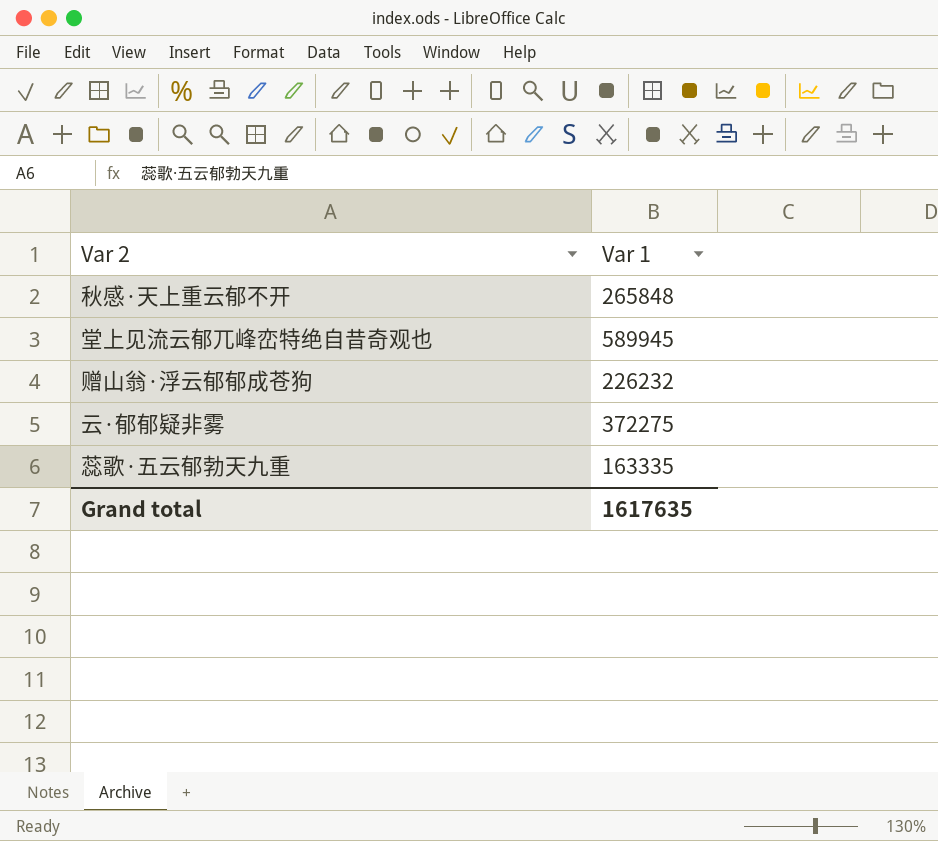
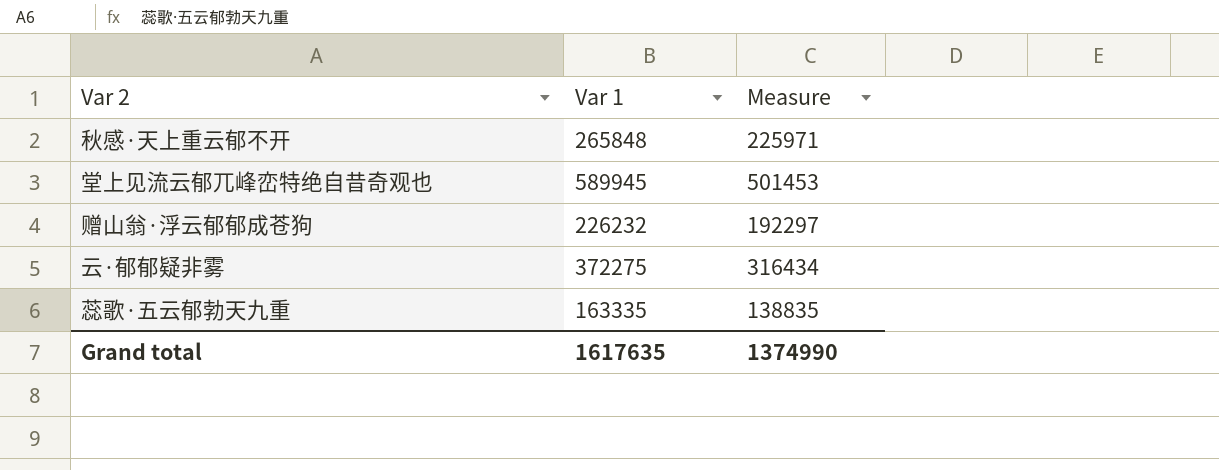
column Measure | formula: none -> [Var 1] * 0.85

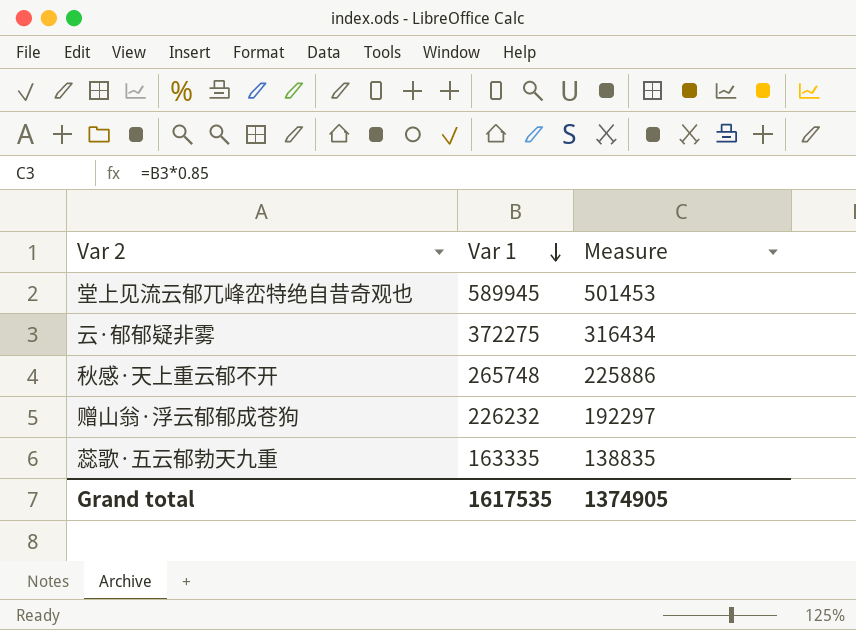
row order: none -> Var 1 descending
秋感·天上重云郁不开 | Var 1: 265848 -> 265748
秋感·天上重云郁不开 | Measure: 225971 -> 225886
Grand total | Var 1: 1617635 -> 1617535
Grand total | Measure: 1374990 -> 1374905

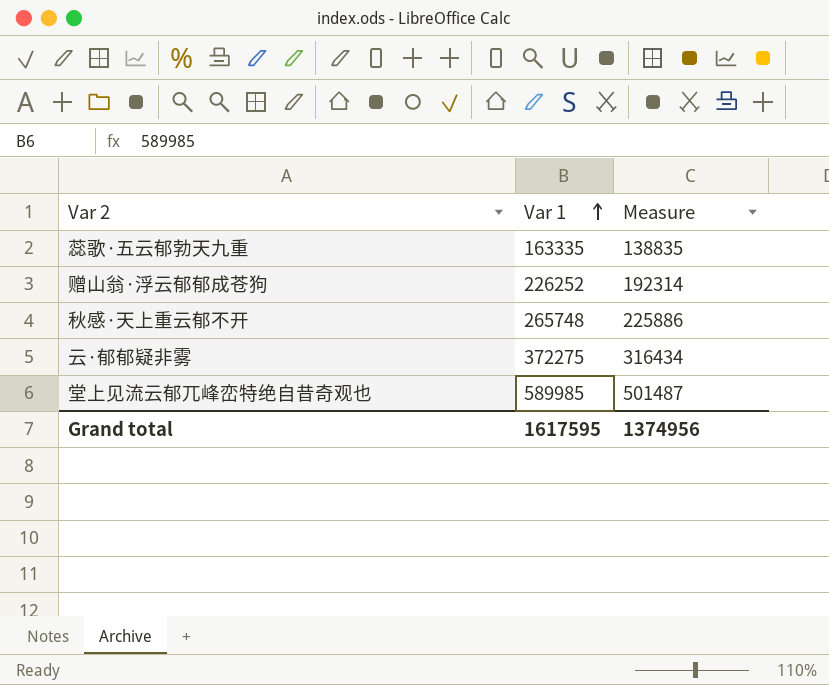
row order: Var 1 descending -> Var 1 ascending
赠山翁·浮云郁郁成苍狗 | Var 1: 226232 -> 226252
赠山翁·浮云郁郁成苍狗 | Measure: 192297 -> 192314
堂上见流云郁兀峰峦特绝自昔奇观也 | Var 1: 589945 -> 589985
堂上见流云郁兀峰峦特绝自昔奇观也 | Measure: 501453 -> 501487
Grand total | Var 1: 1617535 -> 1617595
Grand total | Measure: 1374905 -> 1374956

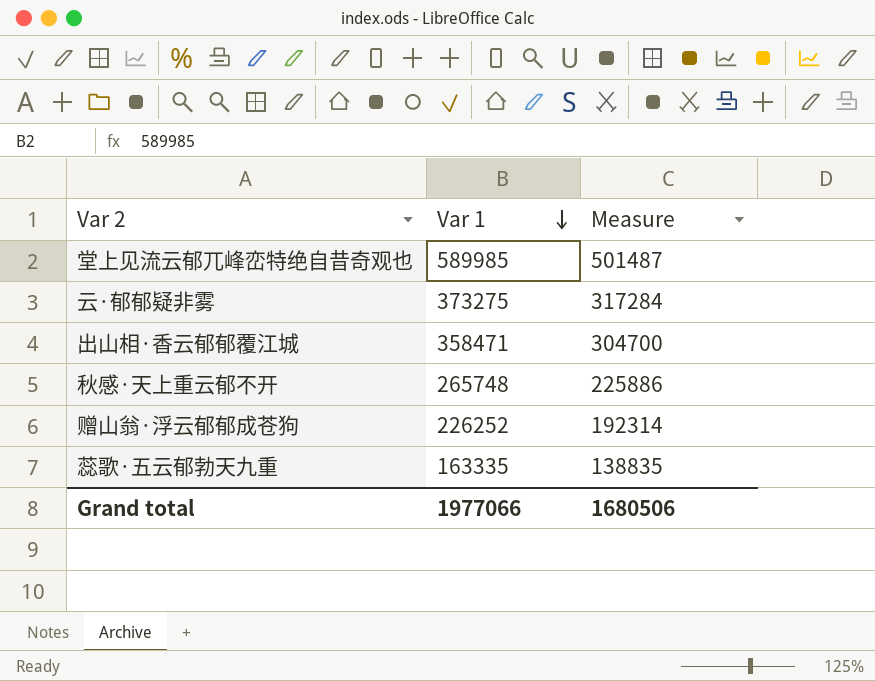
row order: Var 1 ascending -> Var 1 descending
云·郁郁疑非雾 | Var 1: 372275 -> 373275
云·郁郁疑非雾 | Measure: 316434 -> 317284
row 出山相·香云郁郁覆江城: none -> 358471 | 304700
Grand total | Var 1: 1617595 -> 1977066
Grand total | Measure: 1374956 -> 1680506

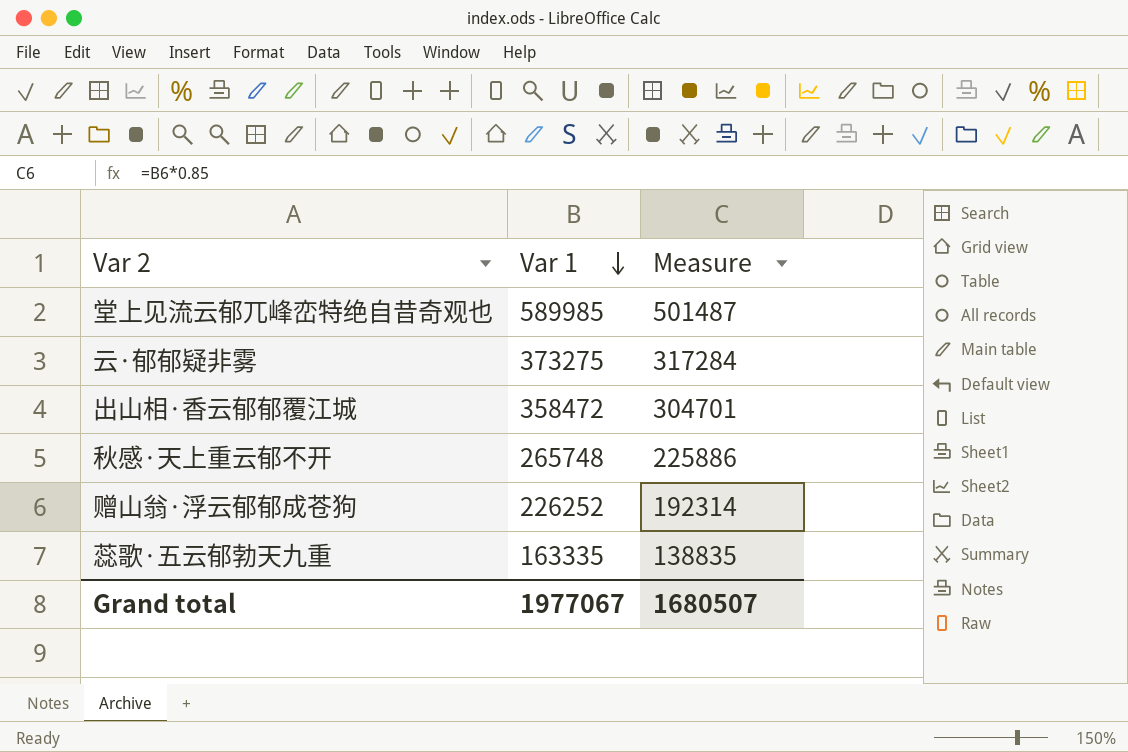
出山相·香云郁郁覆江城 | Var 1: 358471 -> 358472
出山相·香云郁郁覆江城 | Measure: 304700 -> 304701
Grand total | Var 1: 1977066 -> 1977067
Grand total | Measure: 1680506 -> 1680507

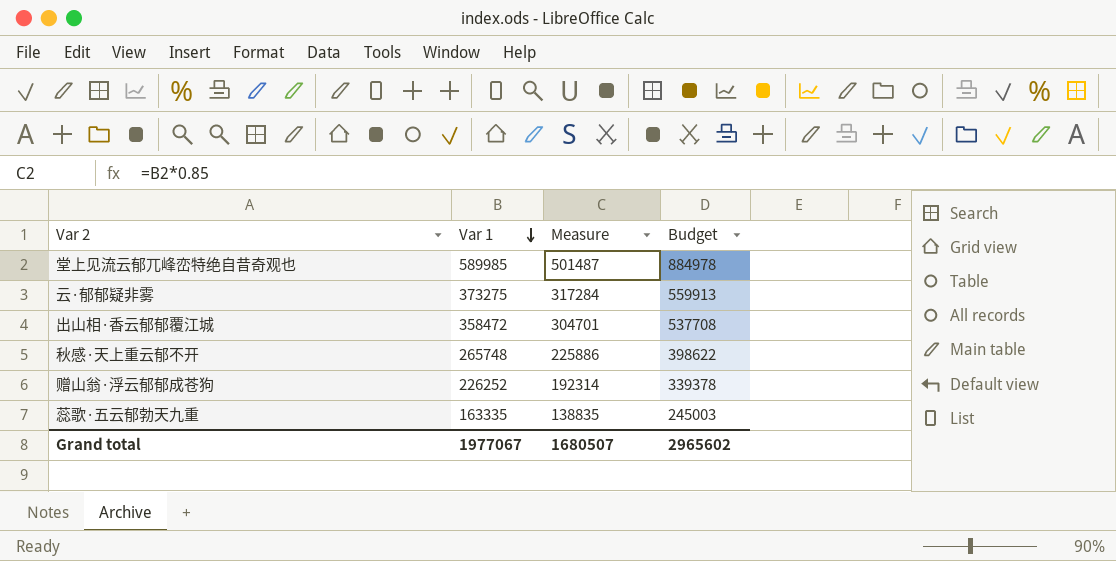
column Budget | formula: none -> [Var 1] * 1.5

